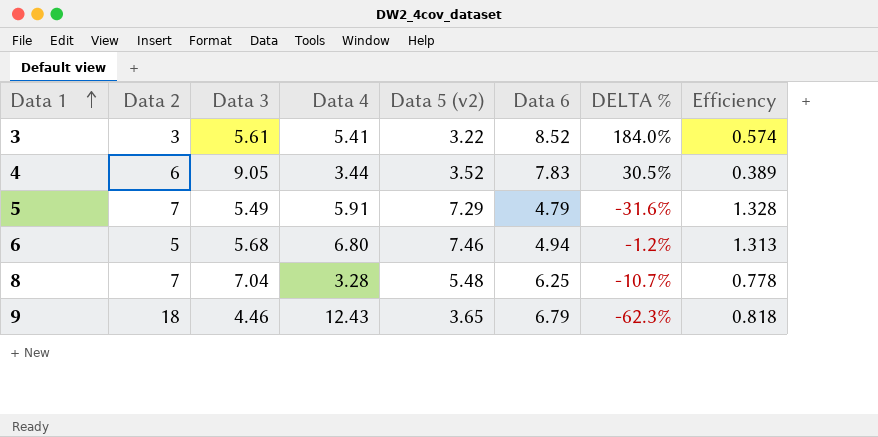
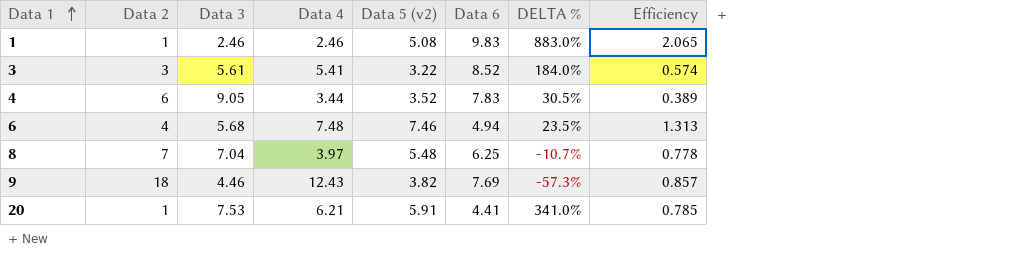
row 5: 7 | 5.49 | 5.91 | 7.29 | 4.79 | -31.6% | 1.328 -> none
row 1: none -> 1 | 2.46 | 2.46 | 5.08 | 9.83 | 883.0% | 2.065
6 | Data 2: 5 -> 4
6 | Data 4: 6.80 -> 7.48
6 | DELTA %: -1.2% -> 23.5%
8 | Data 4: 3.28 -> 3.97
9 | Data 5 (v2): 3.65 -> 3.82
9 | Data 6: 6.79 -> 7.69
9 | DELTA %: -62.3% -> -57.3%
9 | Efficiency: 0.818 -> 0.857
row 20: none -> 1 | 7.53 | 6.21 | 5.91 | 4.41 | 341.0% | 0.785

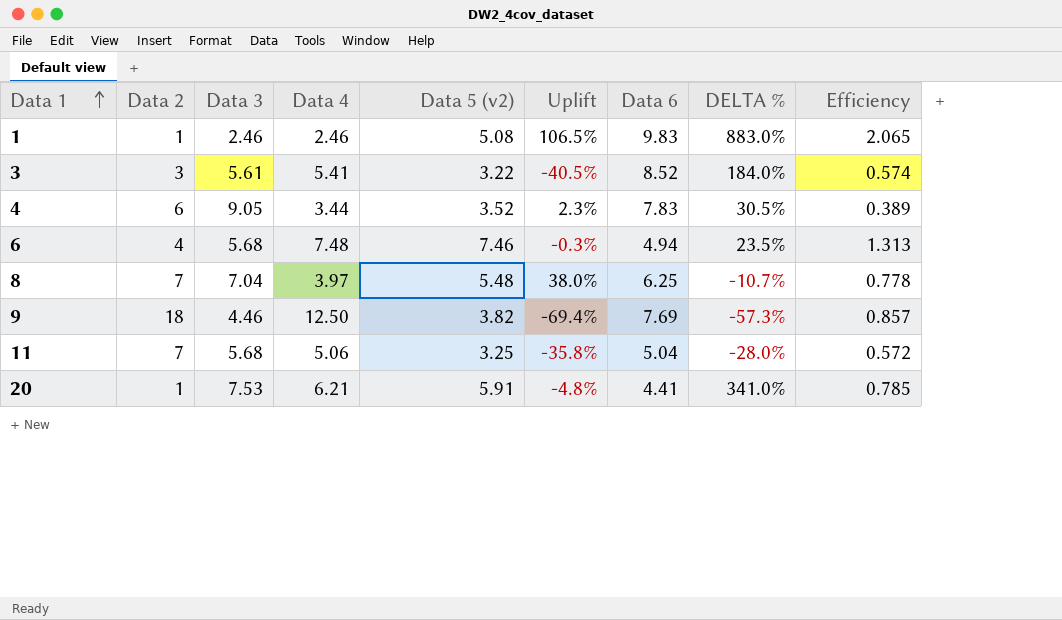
column Uplift | formula: none -> ([Data 5 (v2)] - [Data 4]) / [Data 4]
9 | Data 4: 12.43 -> 12.50
row 11: none -> 7 | 5.68 | 5.06 | 3.25 | -35.8% | 5.04 | -28.0% | 0.572

